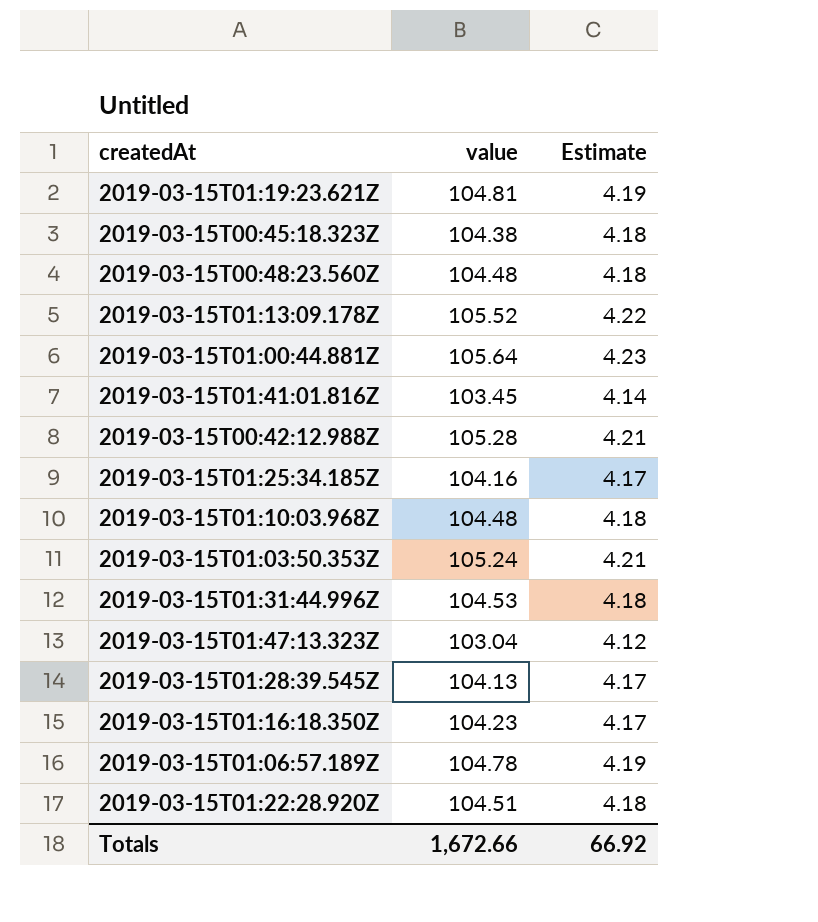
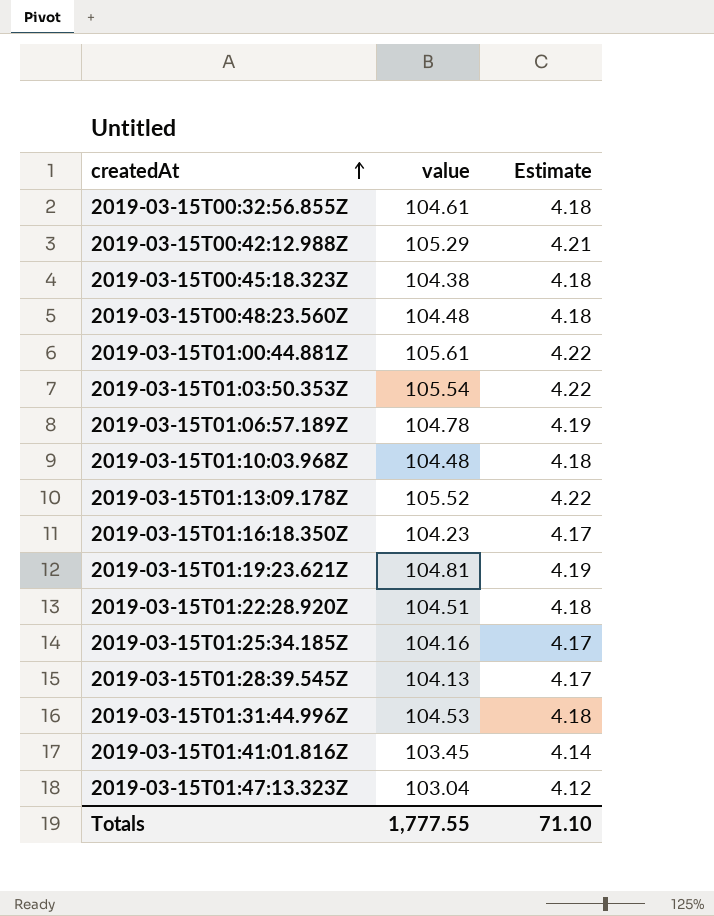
row order: none -> createdAt ascending
row 2019-03-15T00:32:56.855Z: none -> 104.61 | 4.18
2019-03-15T00:42:12.988Z | value: 105.28 -> 105.29
2019-03-15T01:00:44.881Z | value: 105.64 -> 105.61
2019-03-15T01:00:44.881Z | Estimate: 4.23 -> 4.22
2019-03-15T01:03:50.353Z | value: 105.24 -> 105.54
2019-03-15T01:03:50.353Z | Estimate: 4.21 -> 4.22
Totals | value: 1,672.66 -> 1,777.55
Totals | Estimate: 66.92 -> 71.10

